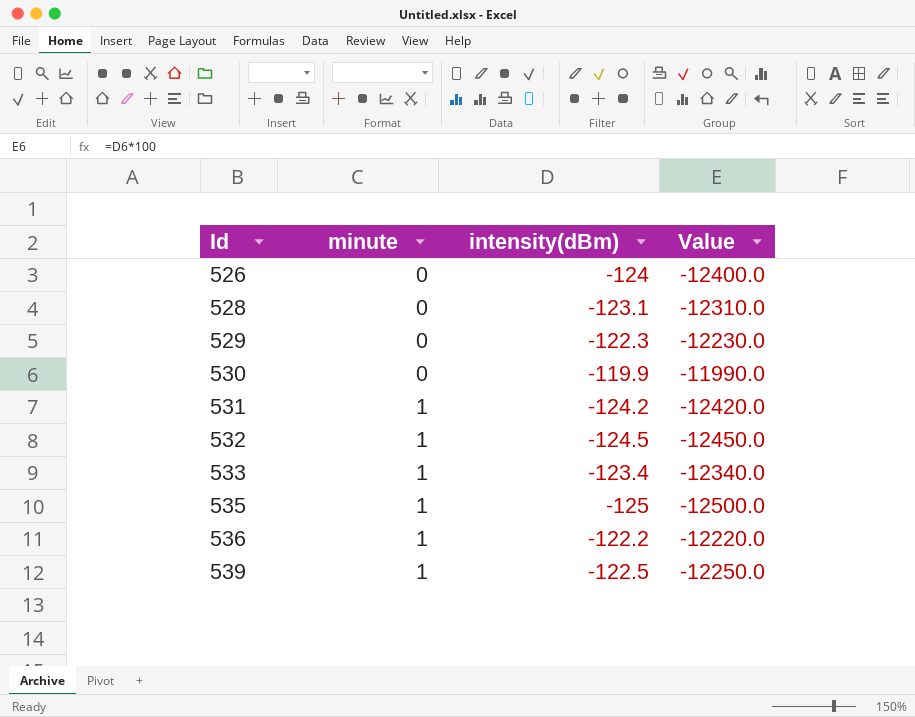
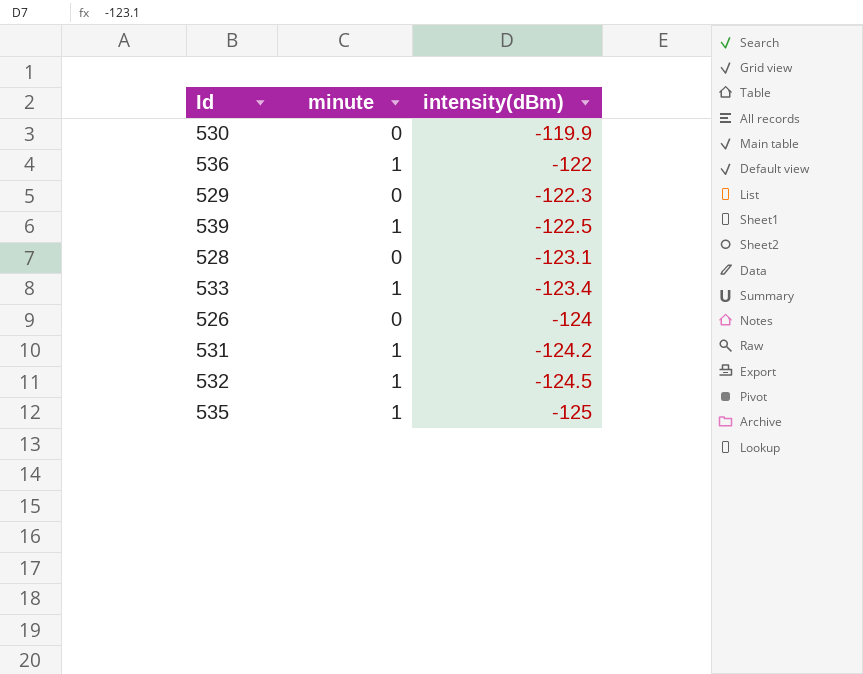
row order: Id ascending -> intensity(dBm) descending
column Value | formula: [intensity(dBm)] * 100 -> none
536 | intensity(dBm): -122.2 -> -122

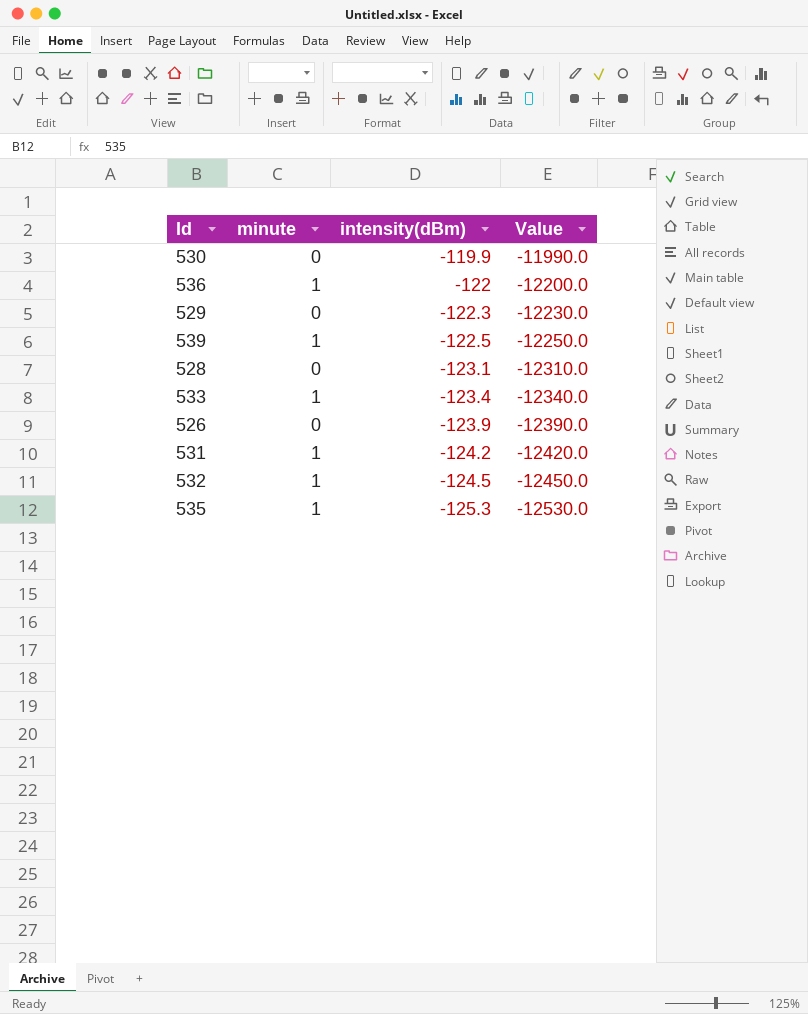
column Value | formula: none -> [intensity(dBm)] * 100
526 | intensity(dBm): -124 -> -123.9
535 | intensity(dBm): -125 -> -125.3

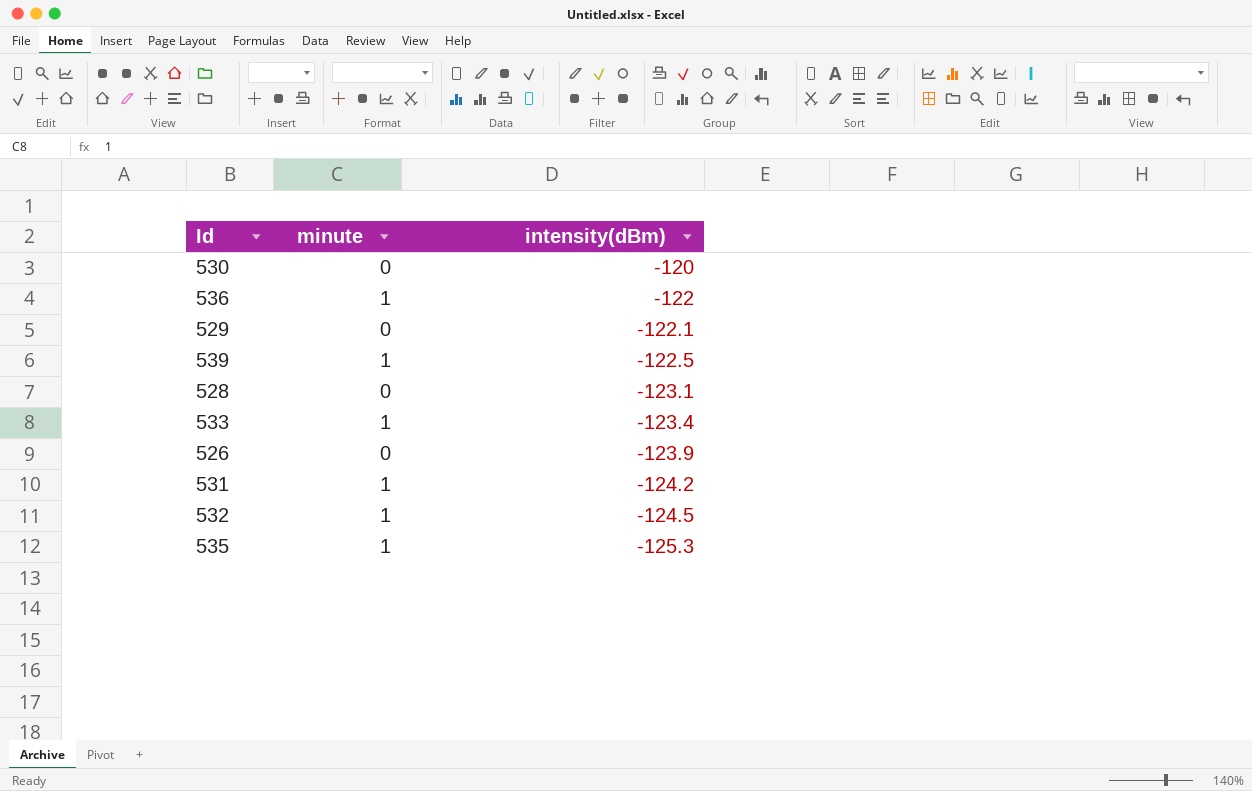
column Value | formula: [intensity(dBm)] * 100 -> none
530 | intensity(dBm): -119.9 -> -120
529 | intensity(dBm): -122.3 -> -122.1

